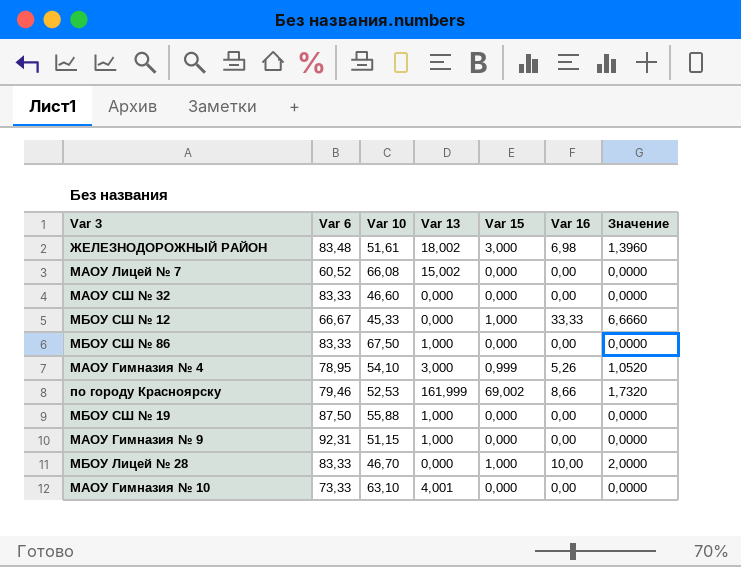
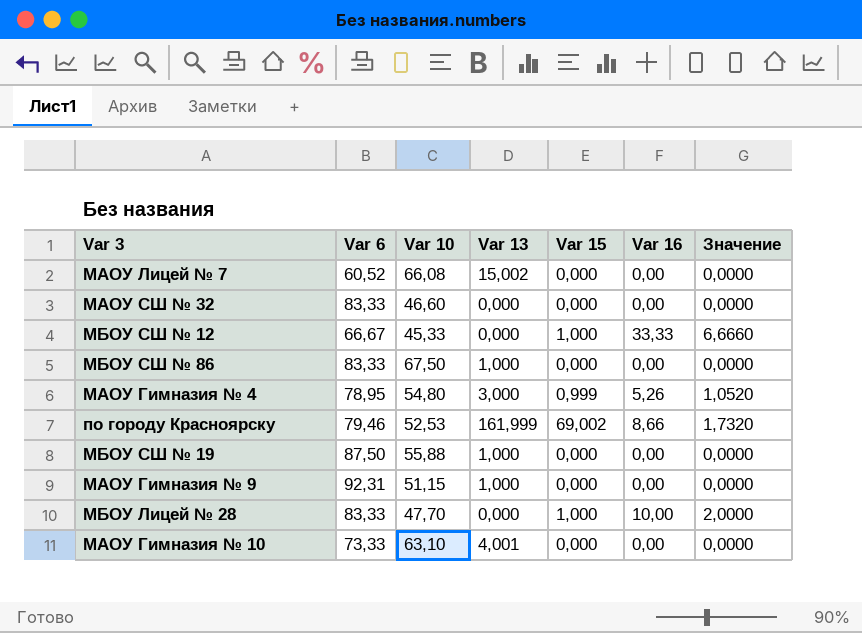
row ЖЕЛЕЗНОДОРОЖНЫЙ РАЙОН: 83,48 | 51,61 | 18,002 | 3,000 | 6,98 | 1,3960 -> none
МАОУ Гимназия № 4 | Var 10: 54,10 -> 54,80
МБОУ Лицей № 28 | Var 10: 46,70 -> 47,70

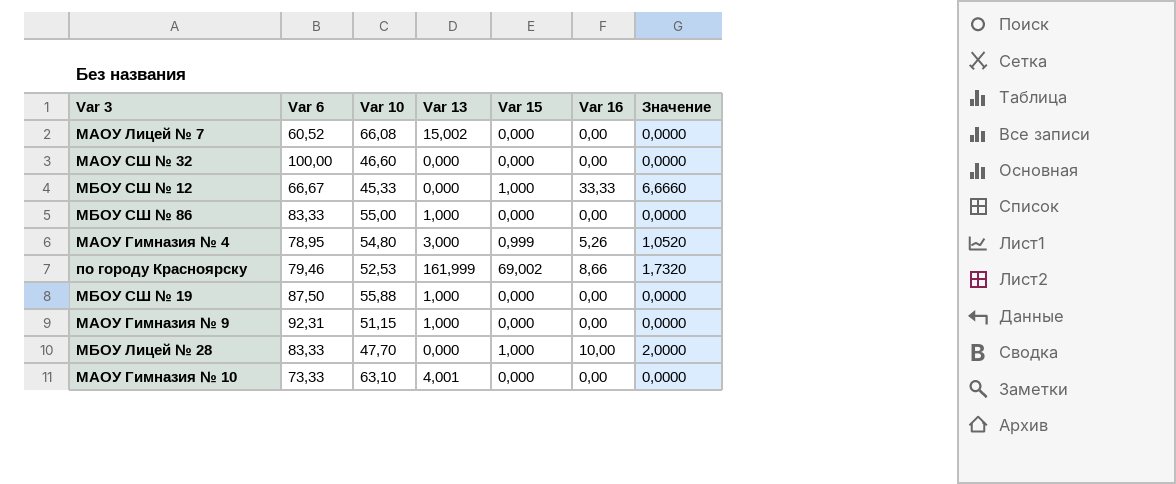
МАОУ СШ № 32 | Var 6: 83,33 -> 100,00
МБОУ СШ № 86 | Var 10: 67,50 -> 55,00

